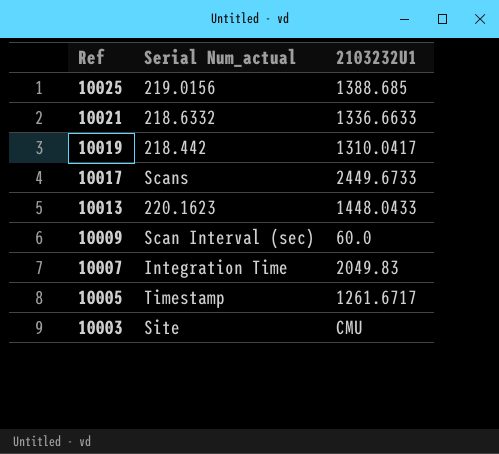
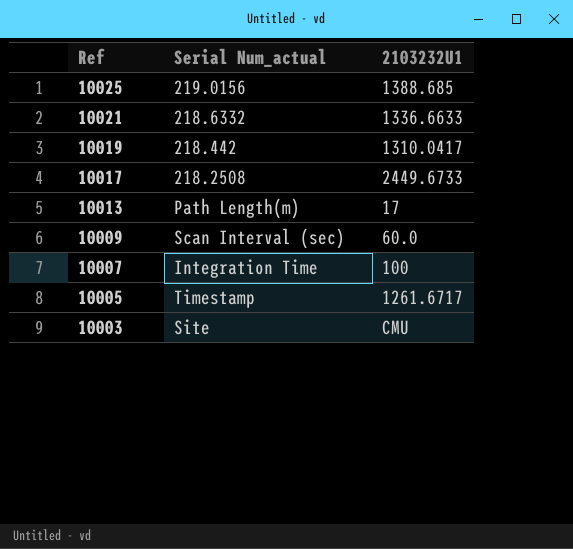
10017 | Serial Num_actual: Scans -> 218.2508
10013 | Serial Num_actual: 220.1623 -> Path Length(m)
10013 | 2103232U1: 1448.0433 -> 17
10007 | 2103232U1: 2049.83 -> 100

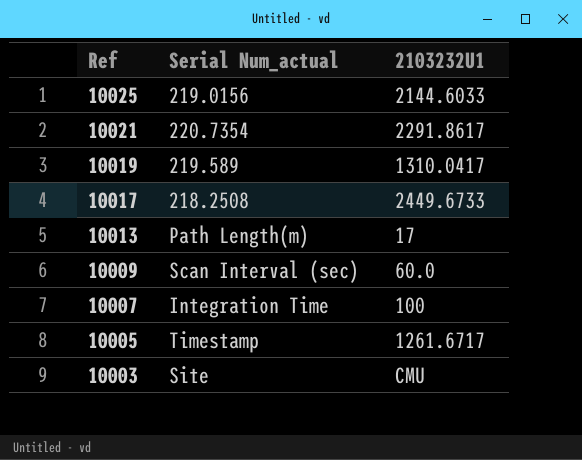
10025 | 2103232U1: 1388.685 -> 2144.6033
10021 | Serial Num_actual: 218.6332 -> 220.7354
10021 | 2103232U1: 1336.6633 -> 2291.8617
10019 | Serial Num_actual: 218.442 -> 219.589

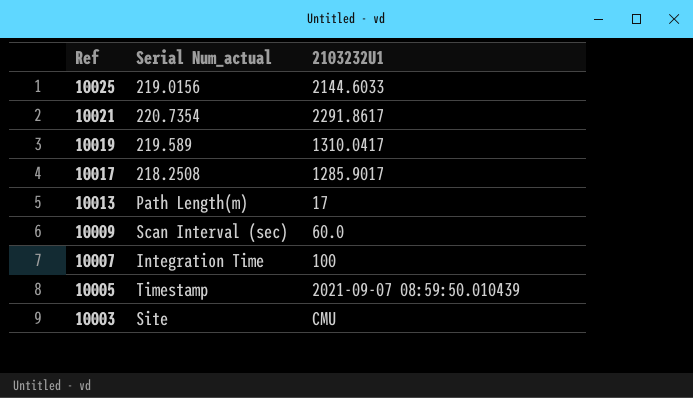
10017 | 2103232U1: 2449.6733 -> 1285.9017
10005 | 2103232U1: 1261.6717 -> 2021-09-07 08:59:50.010439

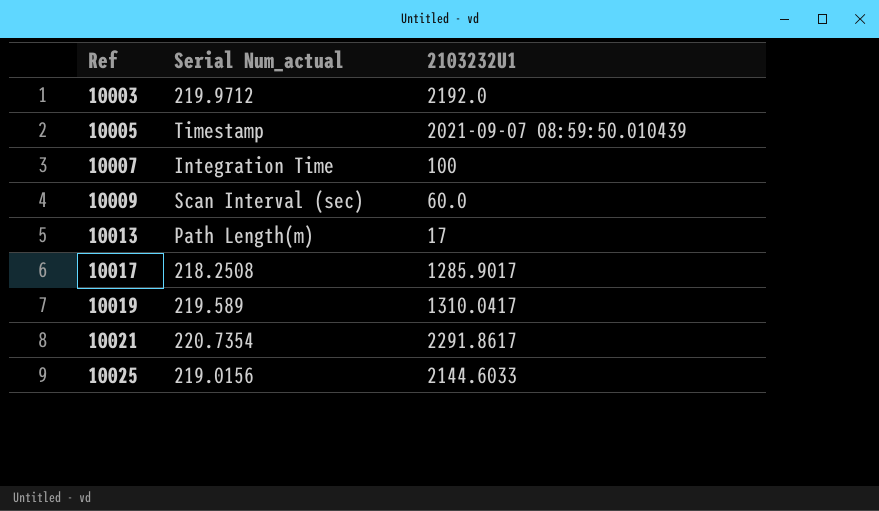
row order: Ref descending -> Ref ascending
10003 | Serial Num_actual: Site -> 219.9712
10003 | 2103232U1: CMU -> 2192.0

